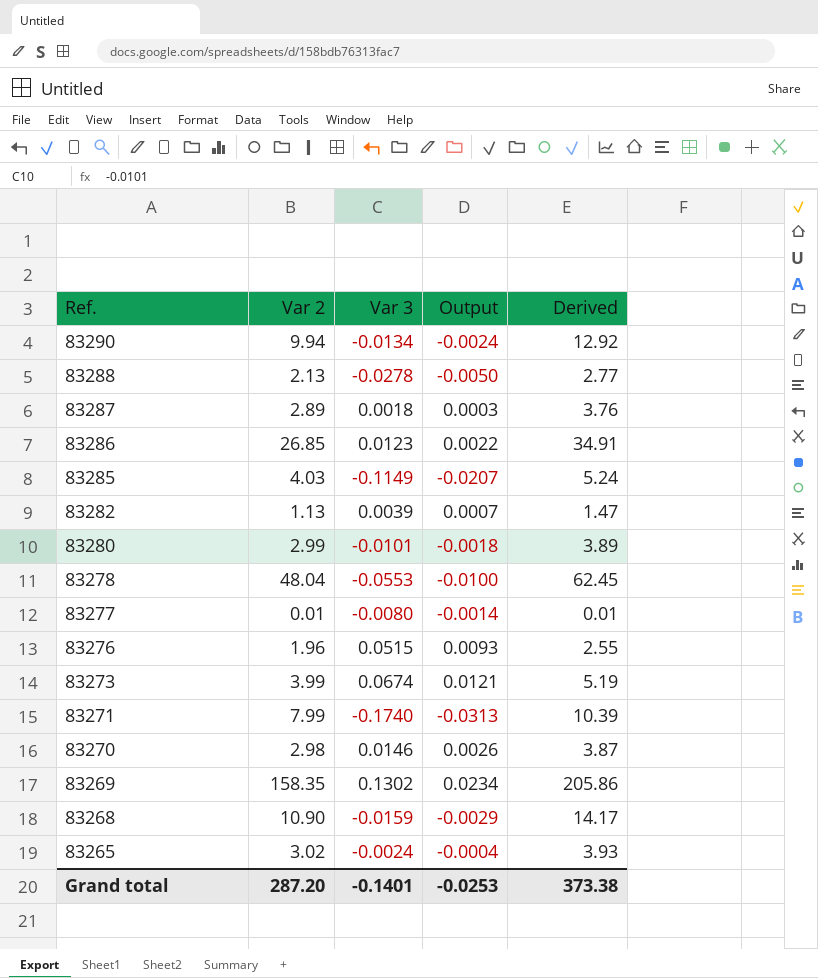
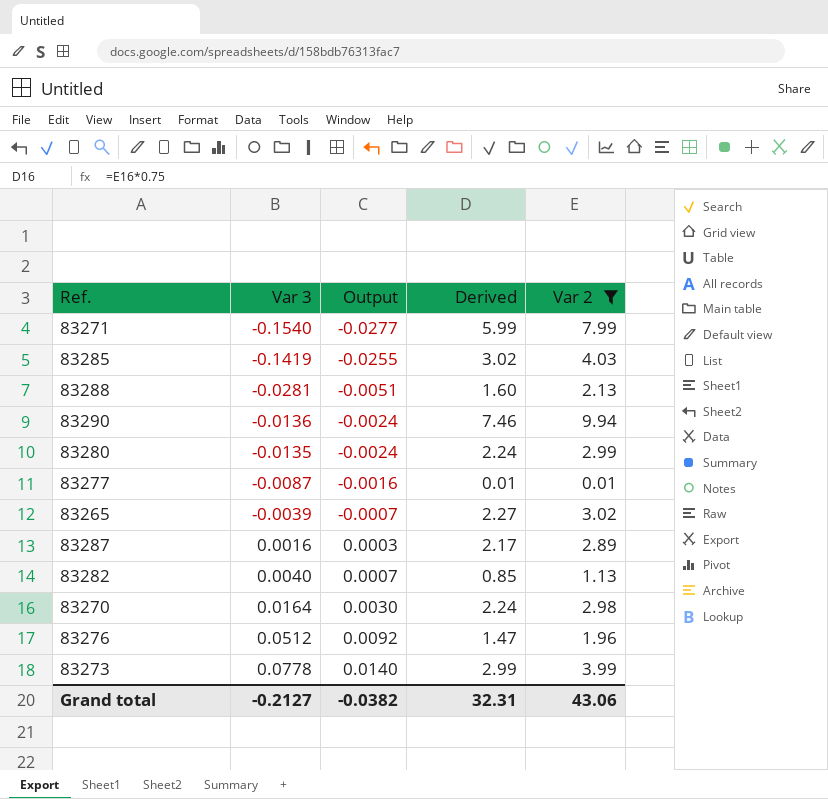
filter: none -> Var 2 <= 9.94
row order: Ref. descending -> Var 3 ascending
column Derived | formula: [Var 2] * 1.3 -> [Var 2] * 0.75
column Var 2 | position: 2 -> 5
83271 | Var 3: -0.1740 -> -0.1540
83271 | Output: -0.0313 -> -0.0277
83285 | Var 3: -0.1149 -> -0.1419
83285 | Output: -0.0207 -> -0.0255
83288 | Var 3: -0.0278 -> -0.0281
83288 | Output: -0.0050 -> -0.0051
83290 | Var 3: -0.0134 -> -0.0136
83280 | Var 3: -0.0101 -> -0.0135
83280 | Output: -0.0018 -> -0.0024
83277 | Var 3: -0.0080 -> -0.0087
83277 | Output: -0.0014 -> -0.0016
83265 | Var 3: -0.0024 -> -0.0039
83265 | Output: -0.0004 -> -0.0007
83287 | Var 3: 0.0018 -> 0.0016
83282 | Var 3: 0.0039 -> 0.0040
83270 | Var 3: 0.0146 -> 0.0164
83270 | Output: 0.0026 -> 0.0030
83276 | Var 3: 0.0515 -> 0.0512
83276 | Output: 0.0093 -> 0.0092
83273 | Var 3: 0.0674 -> 0.0778
83273 | Output: 0.0121 -> 0.0140
Grand total | Var 3: -0.1401 -> -0.2127
Grand total | Output: -0.0253 -> -0.0382
Grand total | Derived: 373.38 -> 32.31
Grand total | Var 2: 287.20 -> 43.06

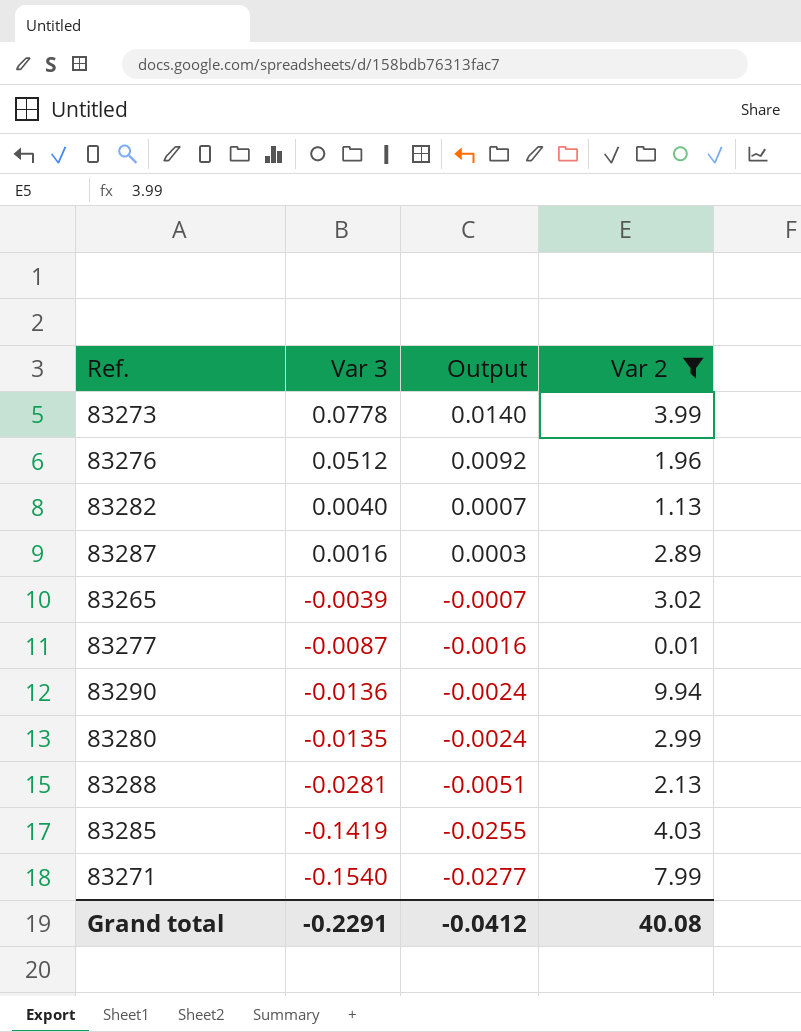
row order: Var 3 ascending -> Output descending
column Derived | formula: [Var 2] * 0.75 -> none
row 83270: 0.0164 | 0.0030 | 2.24 | 2.98 -> none
Grand total | Var 3: -0.2127 -> -0.2291
Grand total | Output: -0.0382 -> -0.0412
Grand total | Var 2: 43.06 -> 40.08

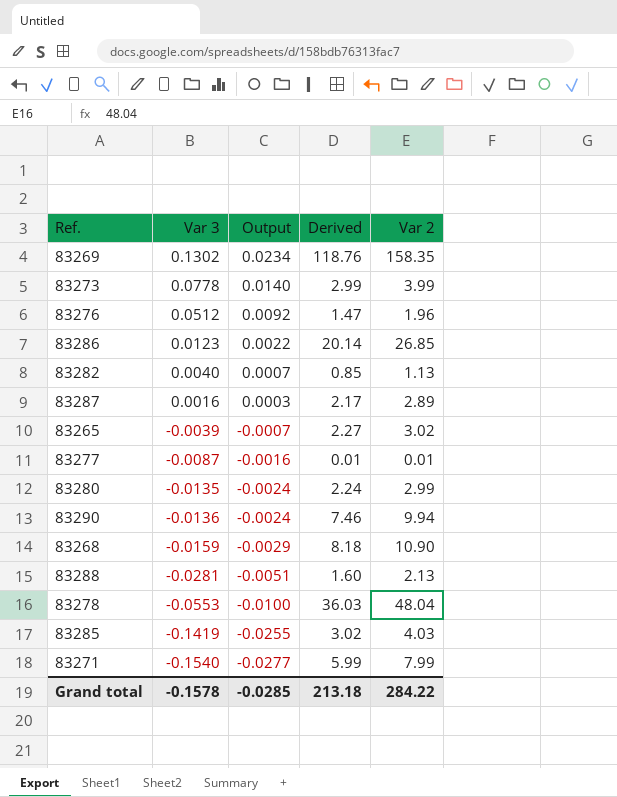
filter: Var 2 <= 9.94 -> none
row order: Output descending -> Var 3 descending
column Derived | formula: none -> [Var 2] * 0.75
Grand total | Var 3: -0.2291 -> -0.1578
Grand total | Output: -0.0412 -> -0.0285
Grand total | Var 2: 40.08 -> 284.22

